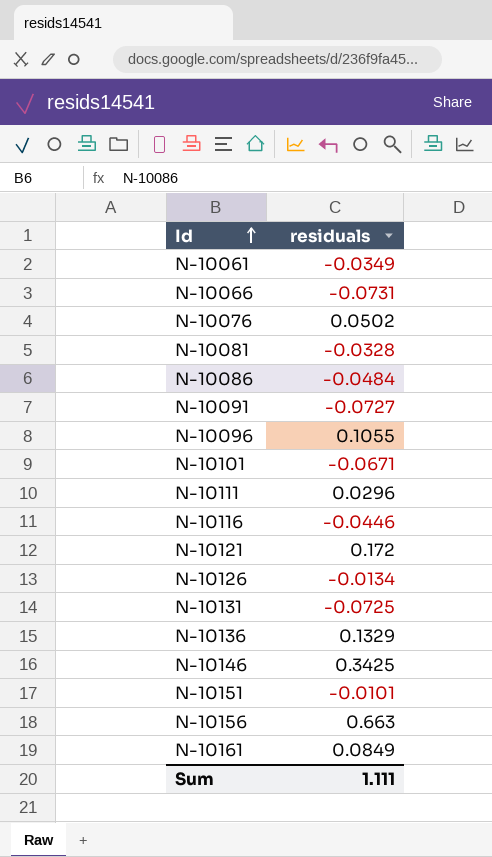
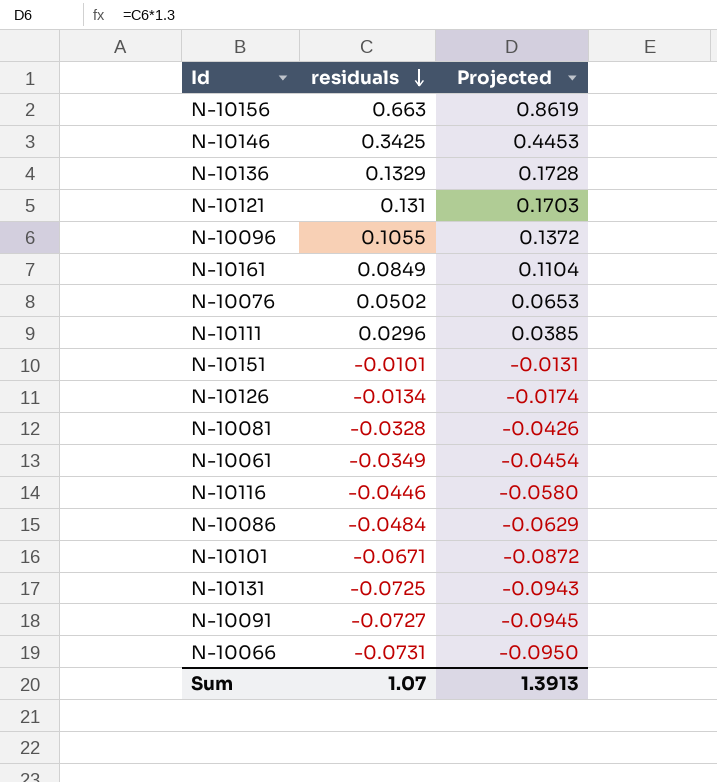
row order: Id ascending -> residuals descending
column Projected | formula: none -> [residuals] * 1.3
N-10121 | residuals: 0.172 -> 0.131
Sum | residuals: 1.111 -> 1.07

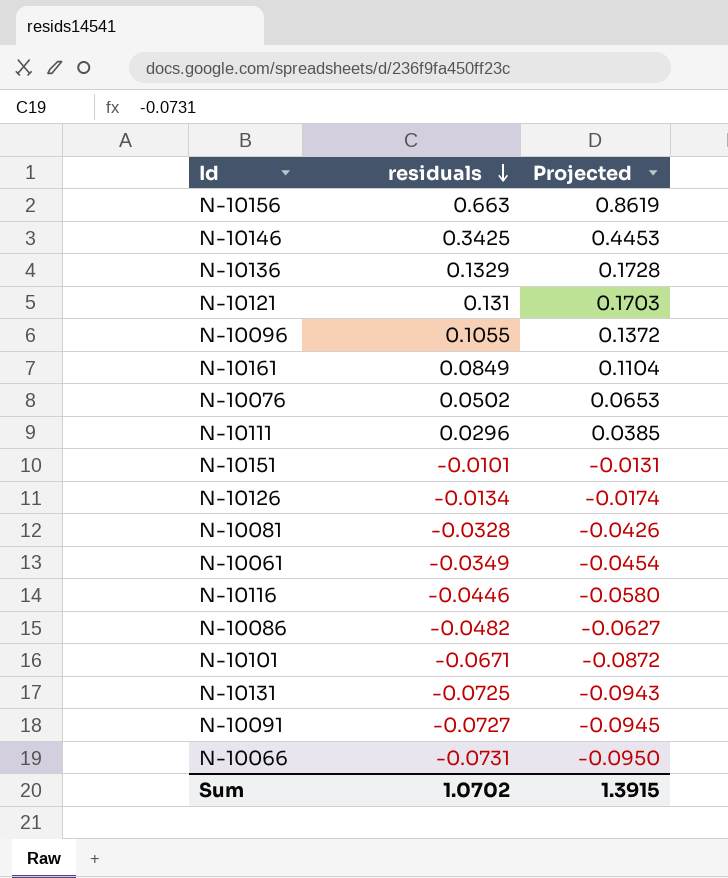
N-10086 | residuals: -0.0484 -> -0.0482
N-10086 | Projected: -0.0629 -> -0.0627
Sum | residuals: 1.07 -> 1.0702
Sum | Projected: 1.3913 -> 1.3915

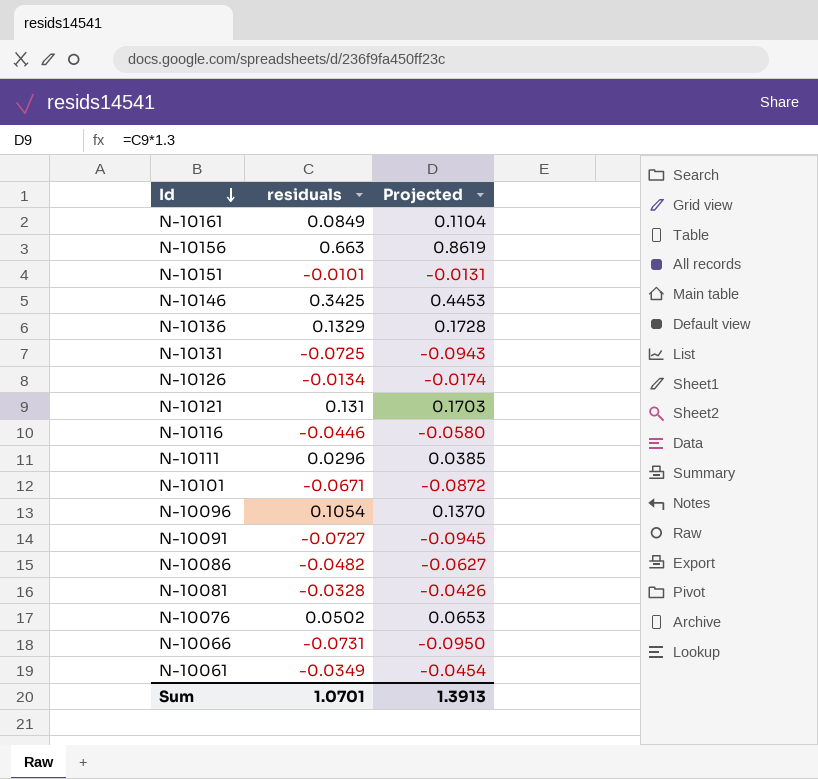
row order: residuals descending -> Id descending
N-10096 | residuals: 0.1055 -> 0.1054
N-10096 | Projected: 0.1372 -> 0.1370
Sum | residuals: 1.0702 -> 1.0701
Sum | Projected: 1.3915 -> 1.3913

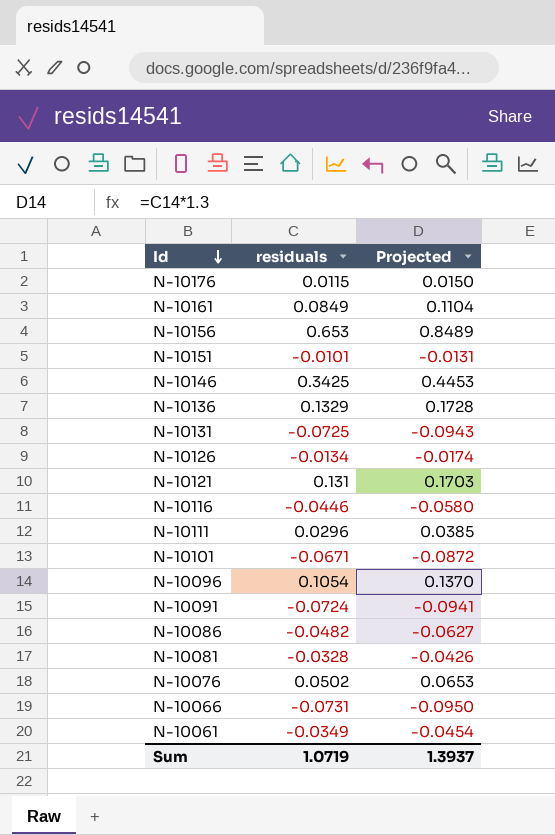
row N-10176: none -> 0.0115 | 0.0150
N-10156 | residuals: 0.663 -> 0.653
N-10156 | Projected: 0.8619 -> 0.8489
N-10091 | residuals: -0.0727 -> -0.0724
N-10091 | Projected: -0.0945 -> -0.0941
Sum | residuals: 1.0701 -> 1.0719
Sum | Projected: 1.3913 -> 1.3937

